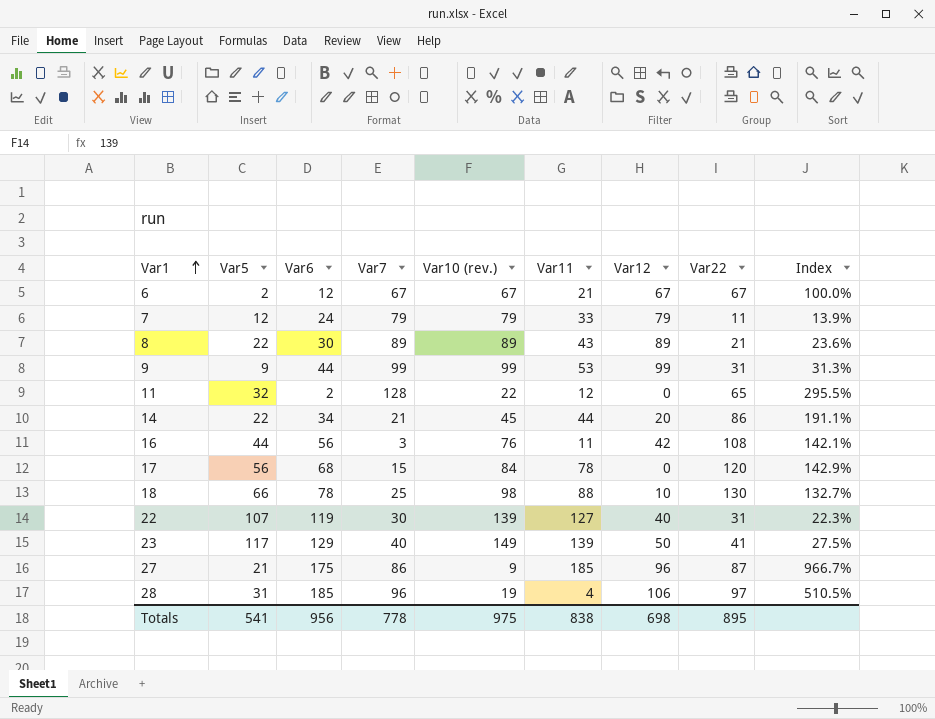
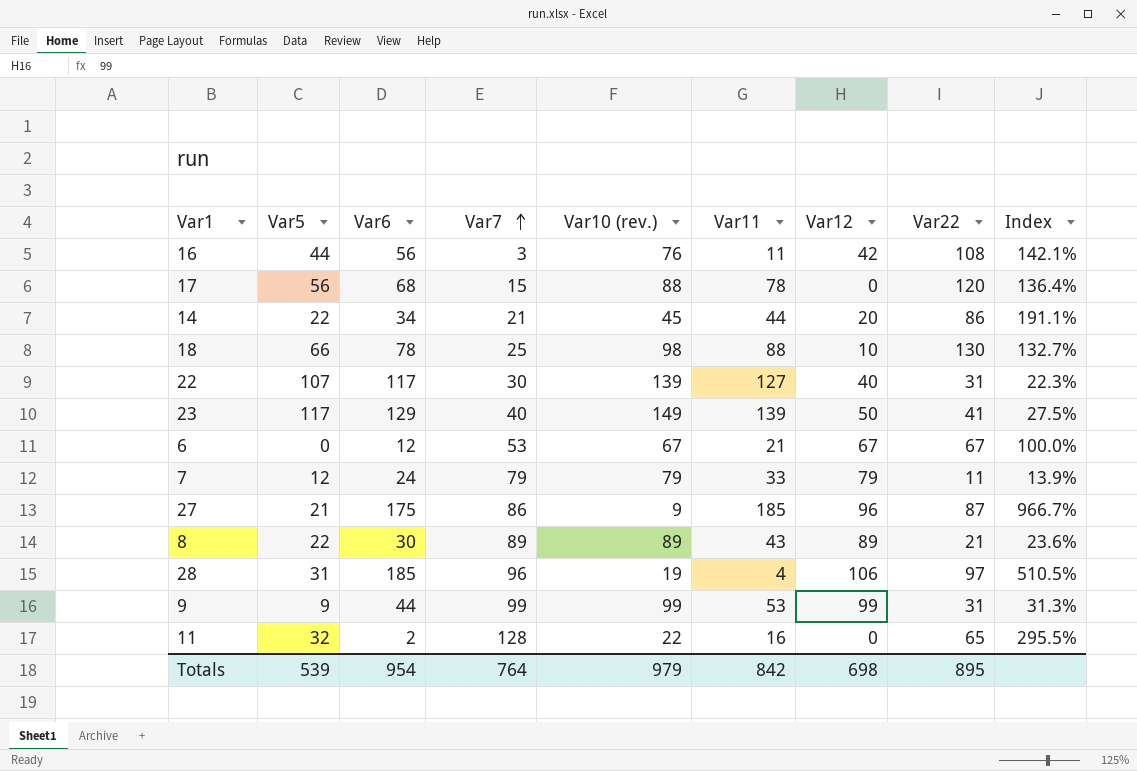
row order: Var1 ascending -> Var7 ascending
17 | Var10 (rev.): 84 -> 88
17 | Index: 142.9% -> 136.4%
22 | Var6: 119 -> 117
6 | Var5: 2 -> 0
6 | Var7: 67 -> 53
11 | Var11: 12 -> 16
Totals | Var5: 541 -> 539
Totals | Var6: 956 -> 954
Totals | Var7: 778 -> 764
Totals | Var10 (rev.): 975 -> 979
Totals | Var11: 838 -> 842

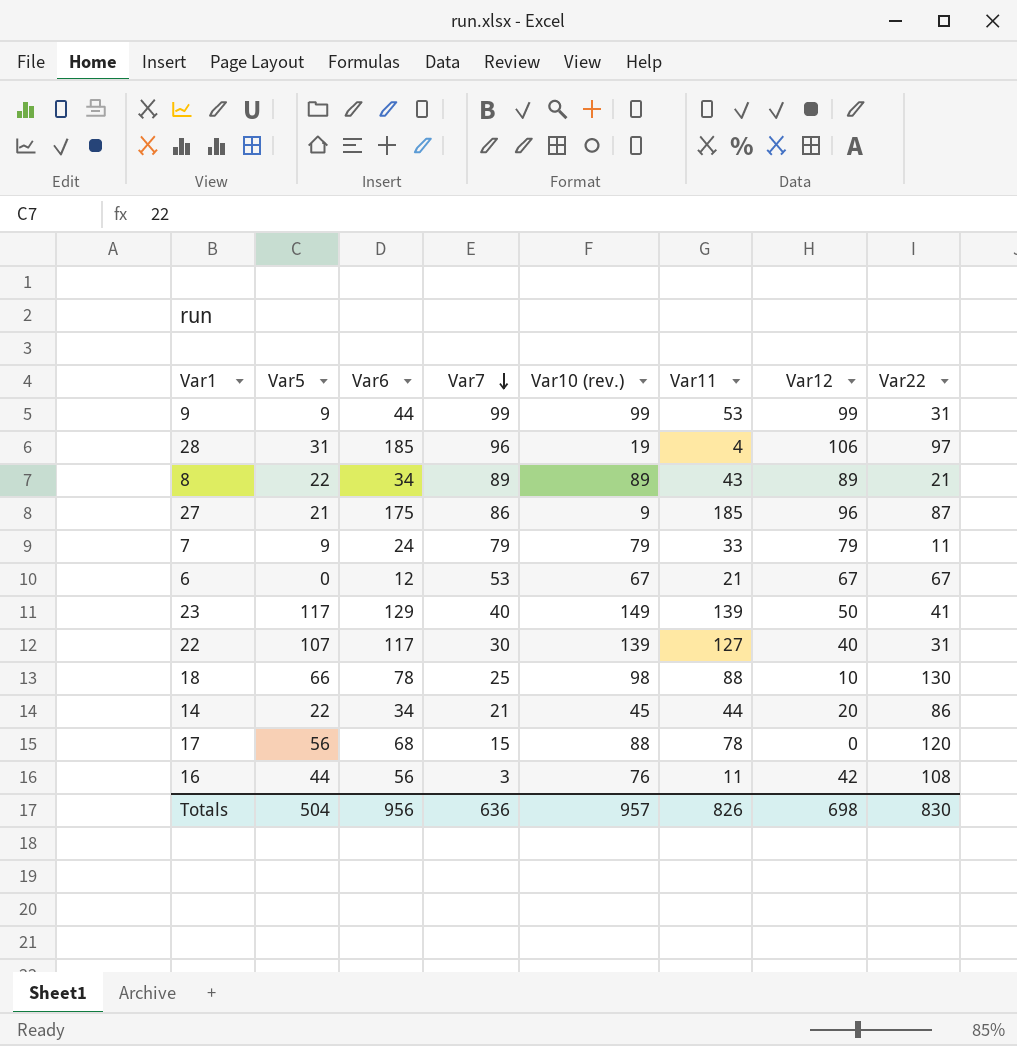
row order: Var7 ascending -> Var7 descending
column Index | formula: [Var22] / [Var10 (rev.)] -> none
row 11: 32 | 2 | 128 | 22 | 16 | 0 | 65 | 295.5% -> none
8 | Var6: 30 -> 34
7 | Var5: 12 -> 9
Totals | Var5: 539 -> 504
Totals | Var6: 954 -> 956
Totals | Var7: 764 -> 636
Totals | Var10 (rev.): 979 -> 957
Totals | Var11: 842 -> 826
Totals | Var22: 895 -> 830

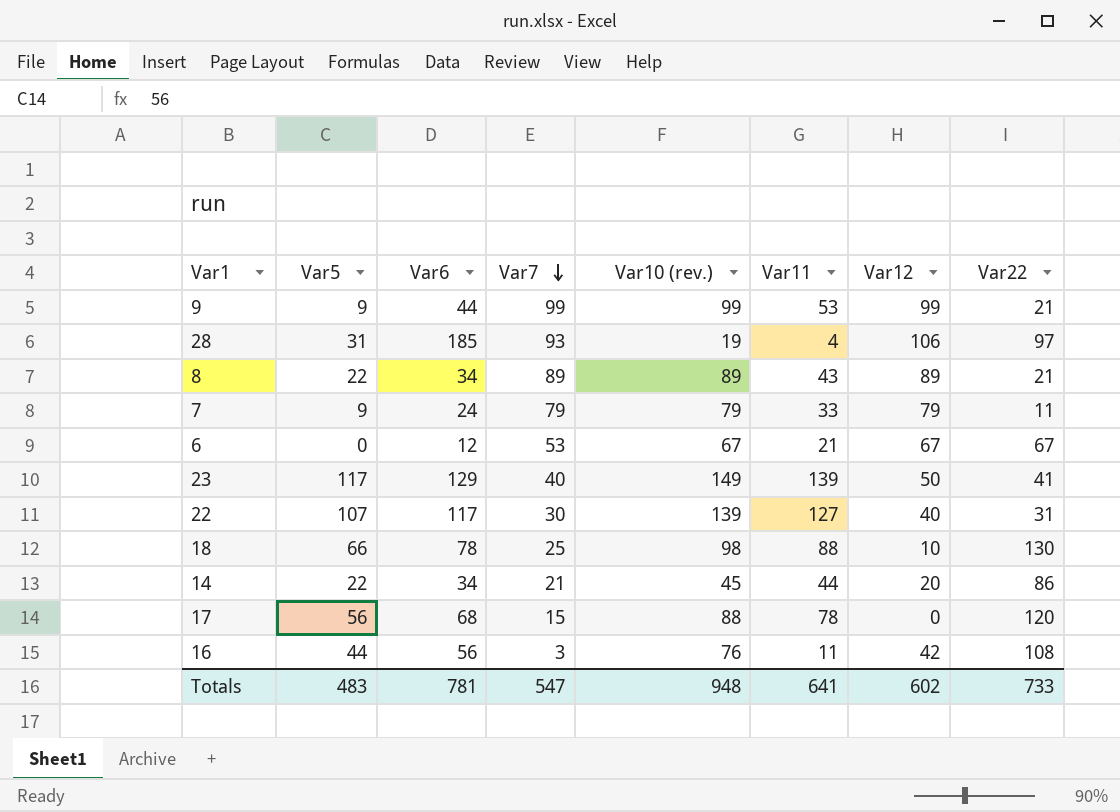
row 27: 21 | 175 | 86 | 9 | 185 | 96 | 87 -> none
9 | Var22: 31 -> 21
28 | Var7: 96 -> 93
Totals | Var5: 504 -> 483
Totals | Var6: 956 -> 781
Totals | Var7: 636 -> 547
Totals | Var10 (rev.): 957 -> 948
Totals | Var11: 826 -> 641
Totals | Var12: 698 -> 602
Totals | Var22: 830 -> 733

